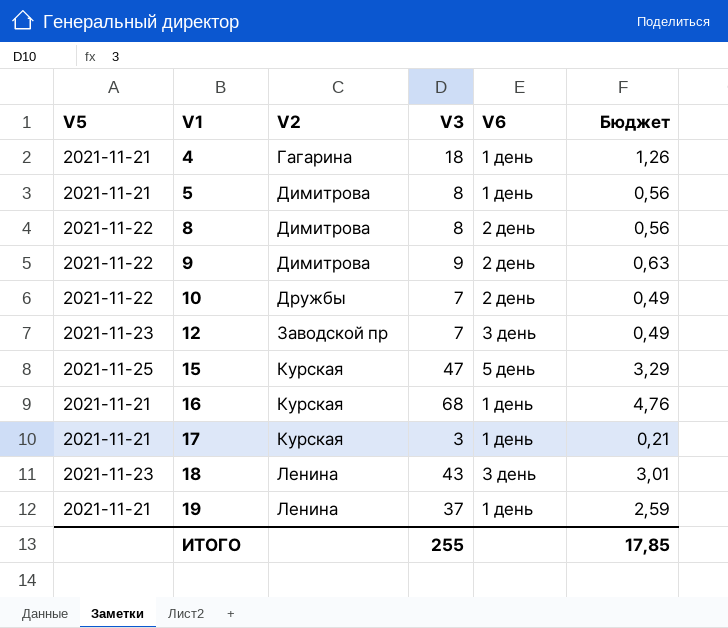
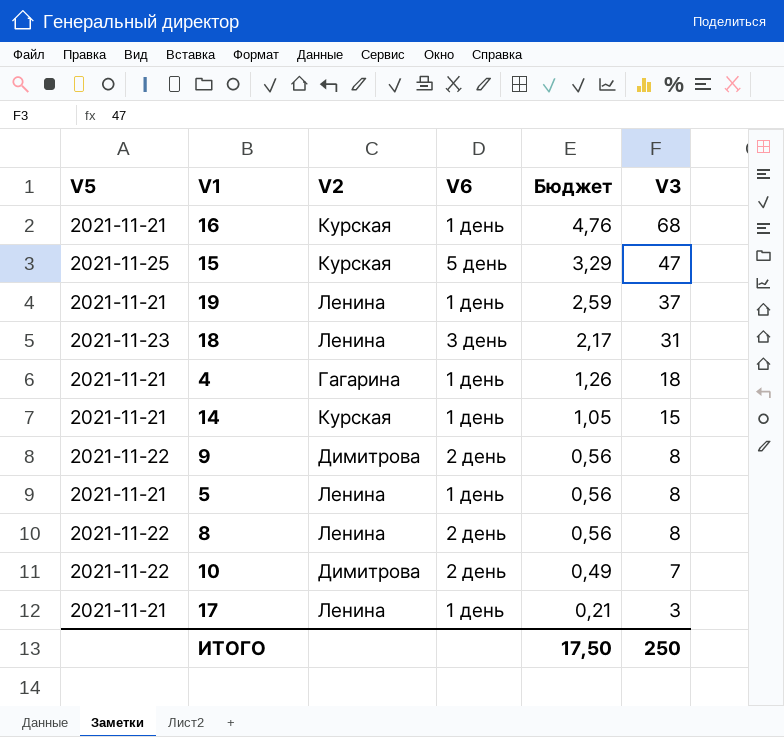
row order: V1 ascending -> Бюджет descending
column V3 | position: 4 -> 6
row 12: 2021-11-23 | Заводской пр | 7 | 3 день | 0,49 -> none
18 | Бюджет: 3,01 -> 2,17
18 | V3: 43 -> 31
row 14: none -> 2021-11-21 | Курская | 1 день | 1,05 | 15
9 | Бюджет: 0,63 -> 0,56
9 | V3: 9 -> 8
5 | V2: Димитрова -> Ленина
8 | V2: Димитрова -> Ленина
10 | V2: Дружбы -> Димитрова
17 | V2: Курская -> Ленина
ИТОГО | Бюджет: 17,85 -> 17,50
ИТОГО | V3: 255 -> 250

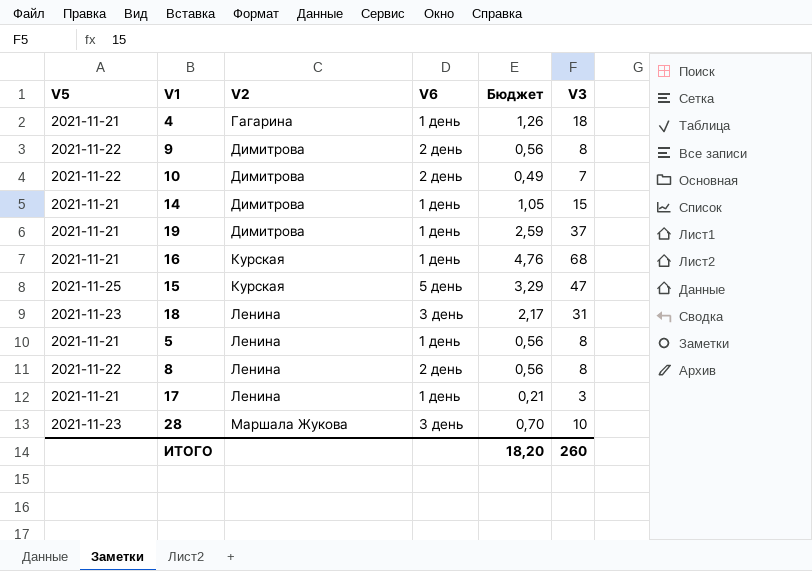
row order: Бюджет descending -> V2 ascending
14 | V2: Курская -> Димитрова
19 | V2: Ленина -> Димитрова
row 28: none -> 2021-11-23 | Маршала Жукова | 3 день | 0,70 | 10
ИТОГО | Бюджет: 17,50 -> 18,20
ИТОГО | V3: 250 -> 260

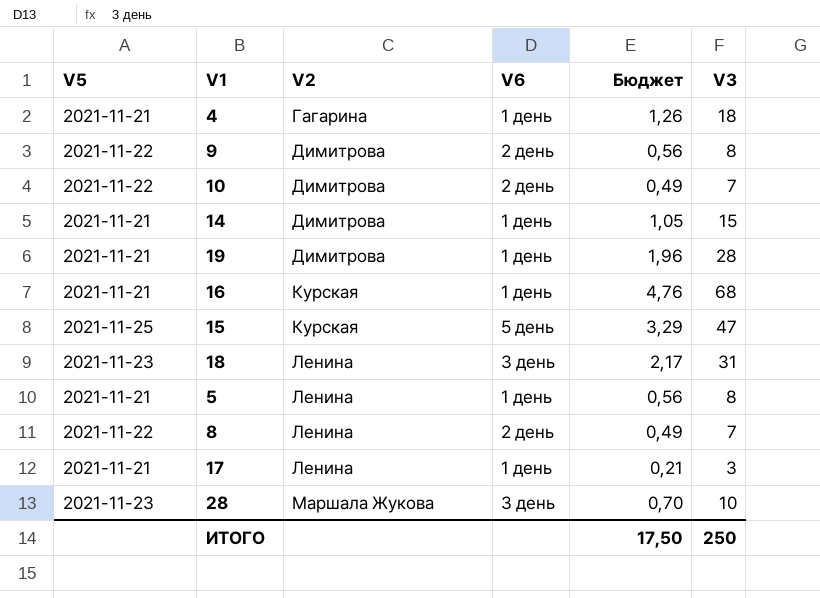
19 | Бюджет: 2,59 -> 1,96
19 | V3: 37 -> 28
8 | Бюджет: 0,56 -> 0,49
8 | V3: 8 -> 7
ИТОГО | Бюджет: 18,20 -> 17,50
ИТОГО | V3: 260 -> 250

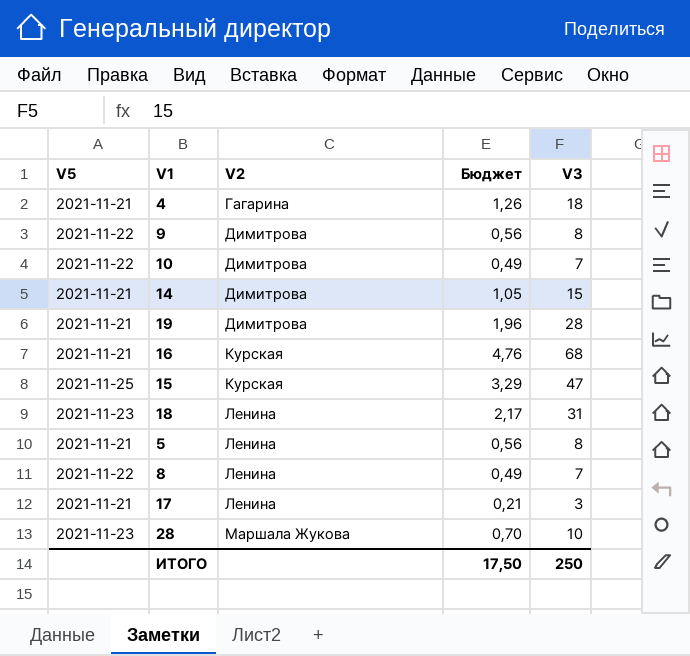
column V6 | position: 4 -> none

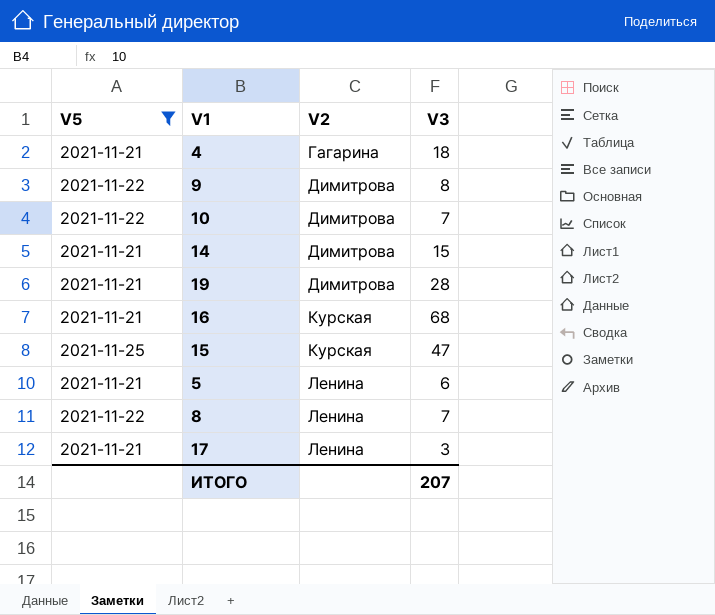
filter: none -> V5 != 2021-11-23
column Бюджет | formula: [V3] * 0,07 -> none
5 | V3: 8 -> 6
ИТОГО | V3: 250 -> 207

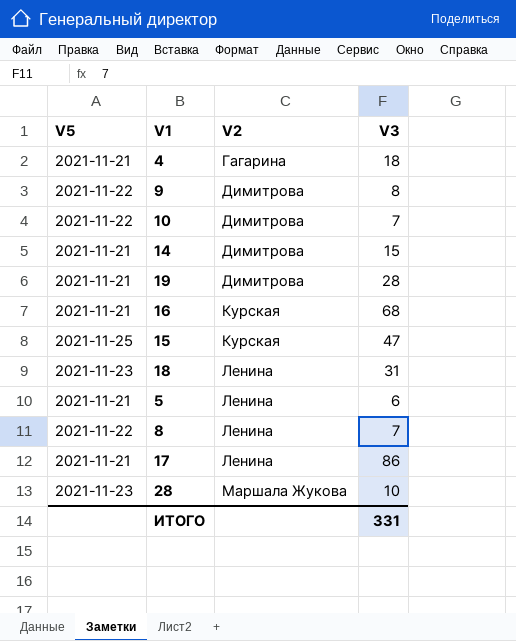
filter: V5 != 2021-11-23 -> none
17 | V3: 3 -> 86
ИТОГО | V3: 207 -> 331

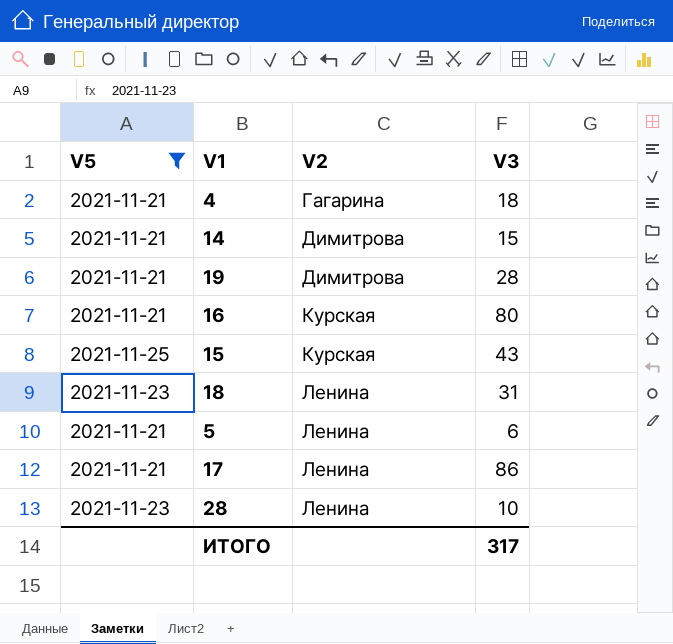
filter: none -> V5 != 2021-11-22
16 | V3: 68 -> 80
15 | V3: 47 -> 43
28 | V2: Маршала Жукова -> Ленина
ИТОГО | V3: 331 -> 317

